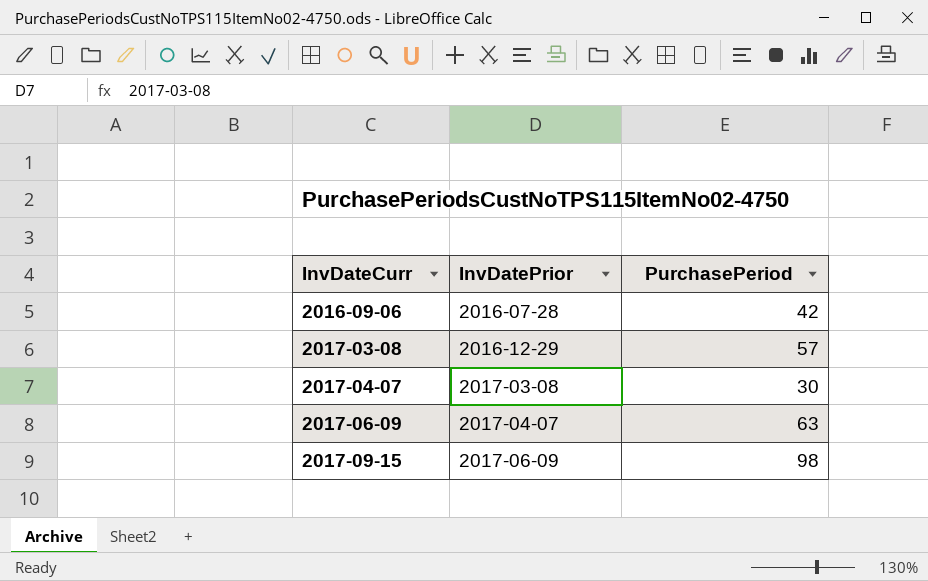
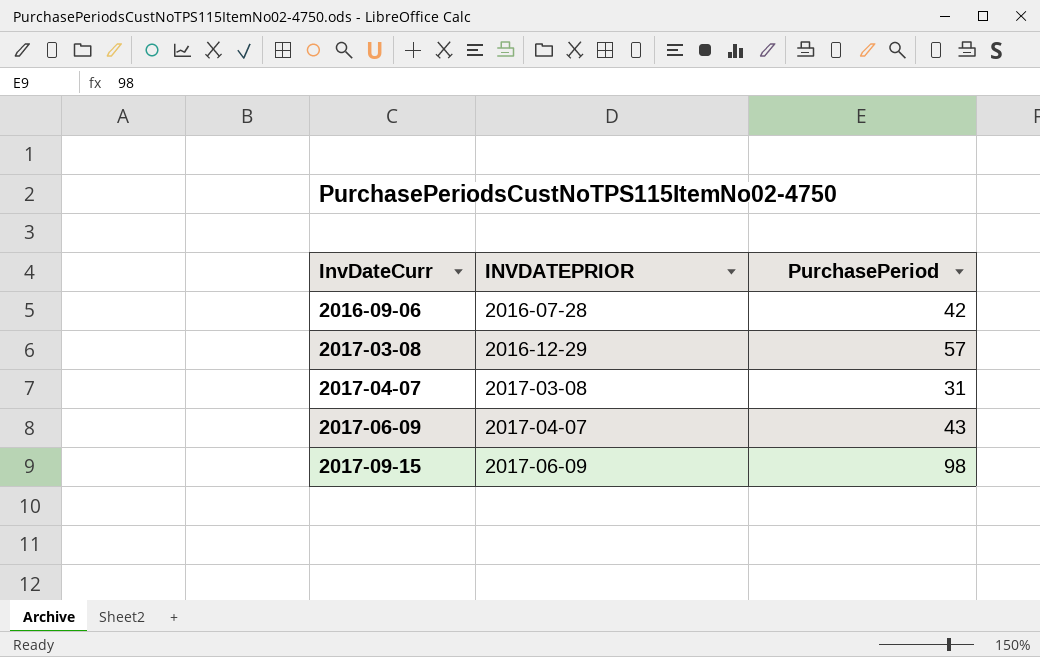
column name: InvDatePrior -> INVDATEPRIOR
2017-04-07 | PurchasePeriod: 30 -> 31
2017-06-09 | PurchasePeriod: 63 -> 43

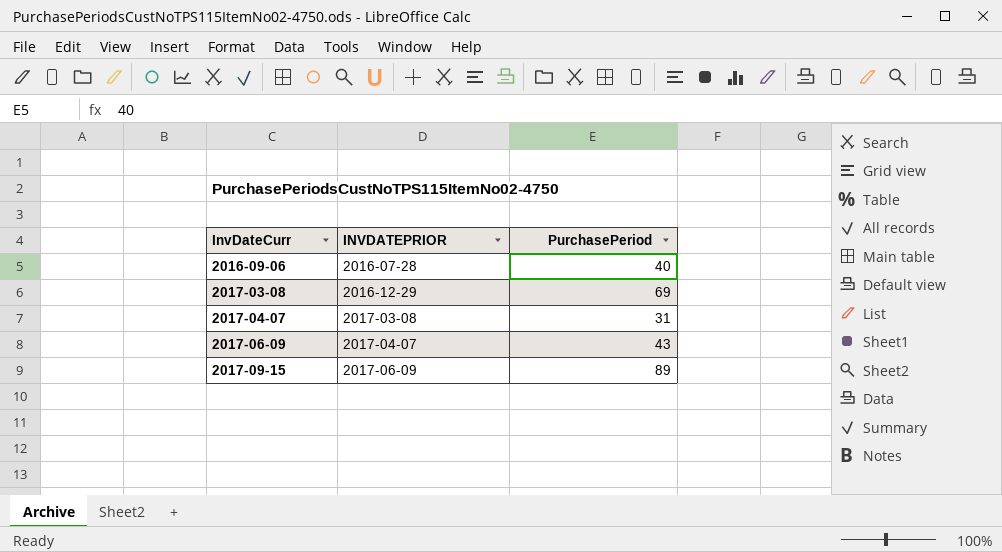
2016-09-06 | PurchasePeriod: 42 -> 40
2017-03-08 | PurchasePeriod: 57 -> 69
2017-09-15 | PurchasePeriod: 98 -> 89

